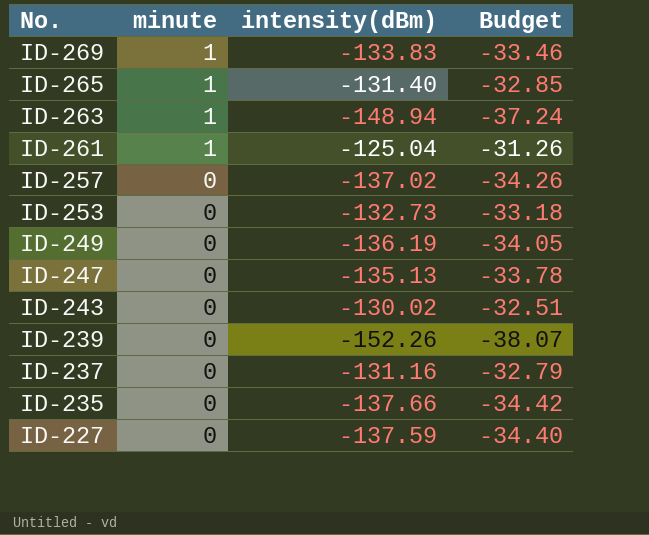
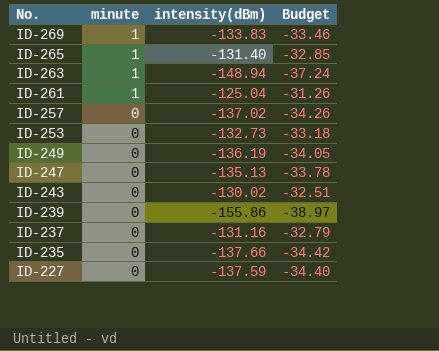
ID-239 | intensity(dBm): -152.26 -> -155.86
ID-239 | Budget: -38.07 -> -38.97

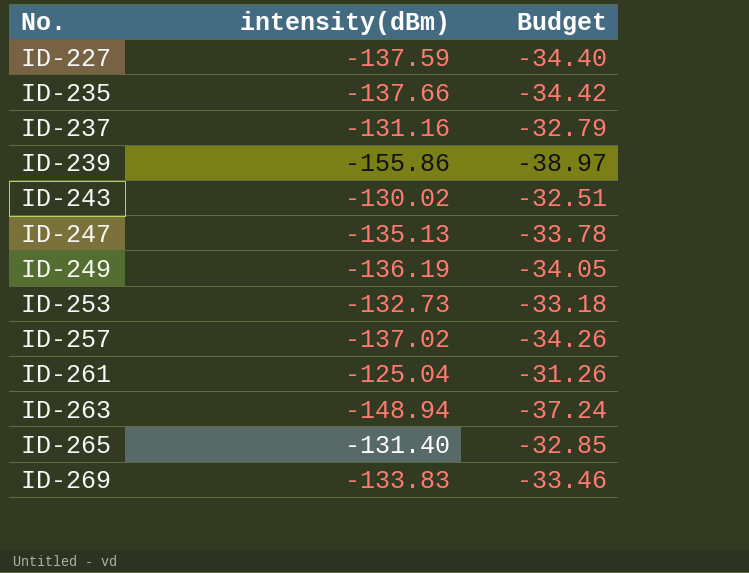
row order: No. descending -> No. ascending
column minute | position: 2 -> none

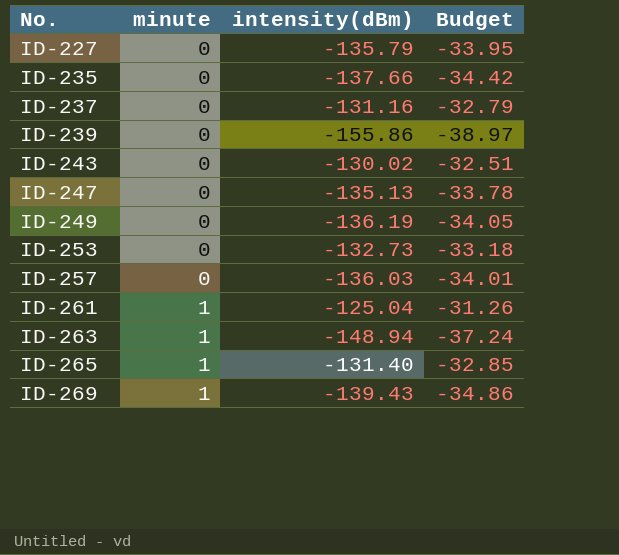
column minute | position: none -> 2
ID-227 | intensity(dBm): -137.59 -> -135.79
ID-227 | Budget: -34.40 -> -33.95
ID-257 | intensity(dBm): -137.02 -> -136.03
ID-257 | Budget: -34.26 -> -34.01
ID-269 | intensity(dBm): -133.83 -> -139.43
ID-269 | Budget: -33.46 -> -34.86

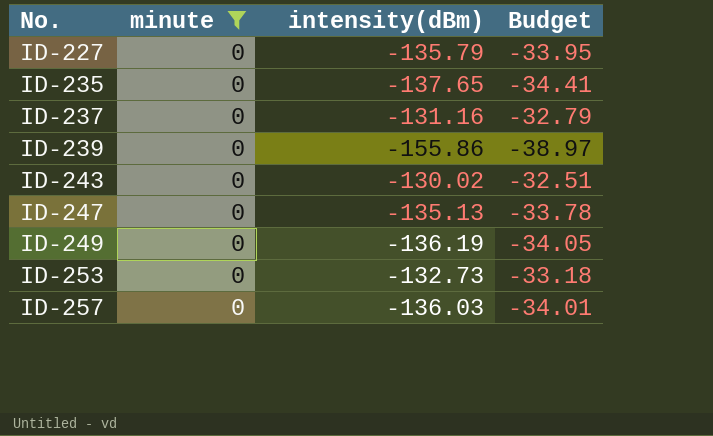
filter: none -> minute = 0
ID-235 | intensity(dBm): -137.66 -> -137.65
ID-235 | Budget: -34.42 -> -34.41

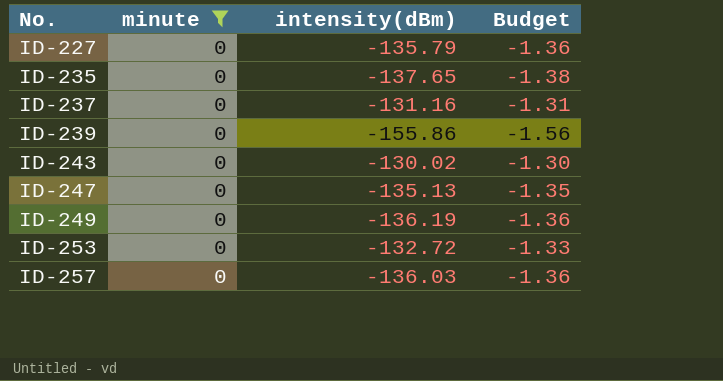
column Budget | formula: [intensity(dBm)] * 0.25 -> [intensity(dBm)] * 0.01
ID-253 | intensity(dBm): -132.73 -> -132.72

